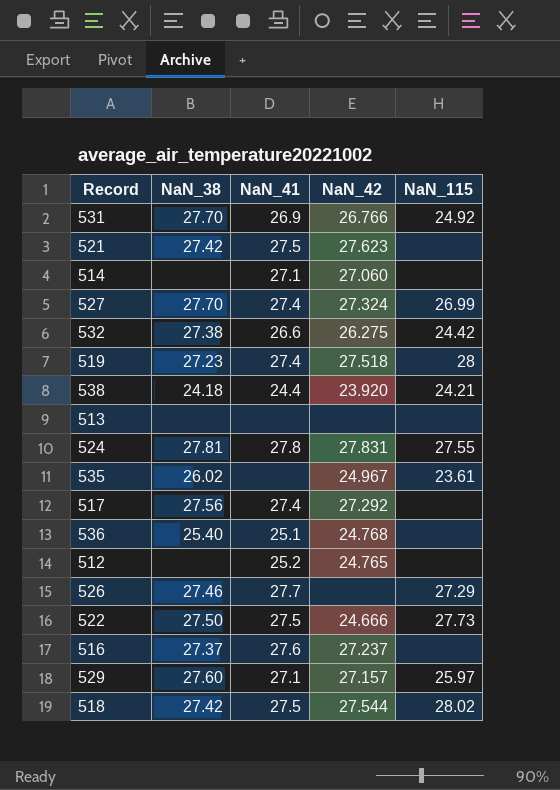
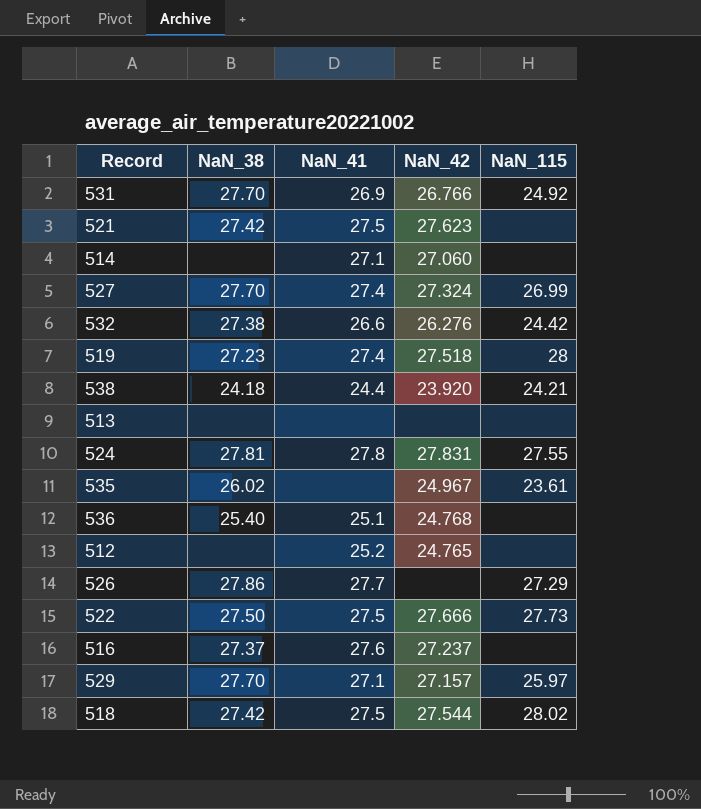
row 517: 27.56 | 27.4 | 27.292 | none -> none
532 | NaN_42: 26.275 -> 26.276
526 | NaN_38: 27.46 -> 27.86
522 | NaN_42: 24.666 -> 27.666
529 | NaN_38: 27.60 -> 27.70

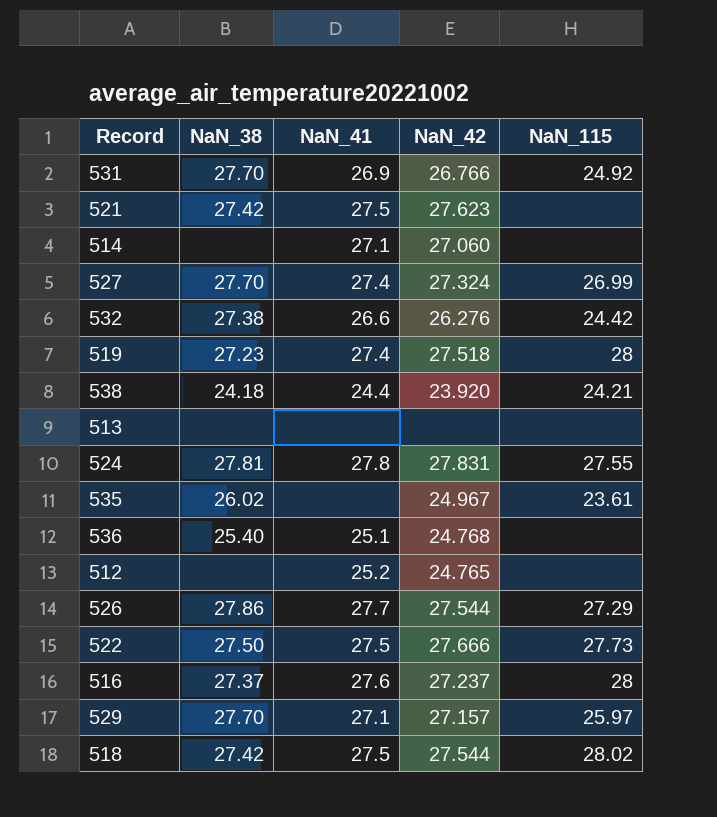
526 | NaN_42: none -> 27.544
516 | NaN_115: none -> 28

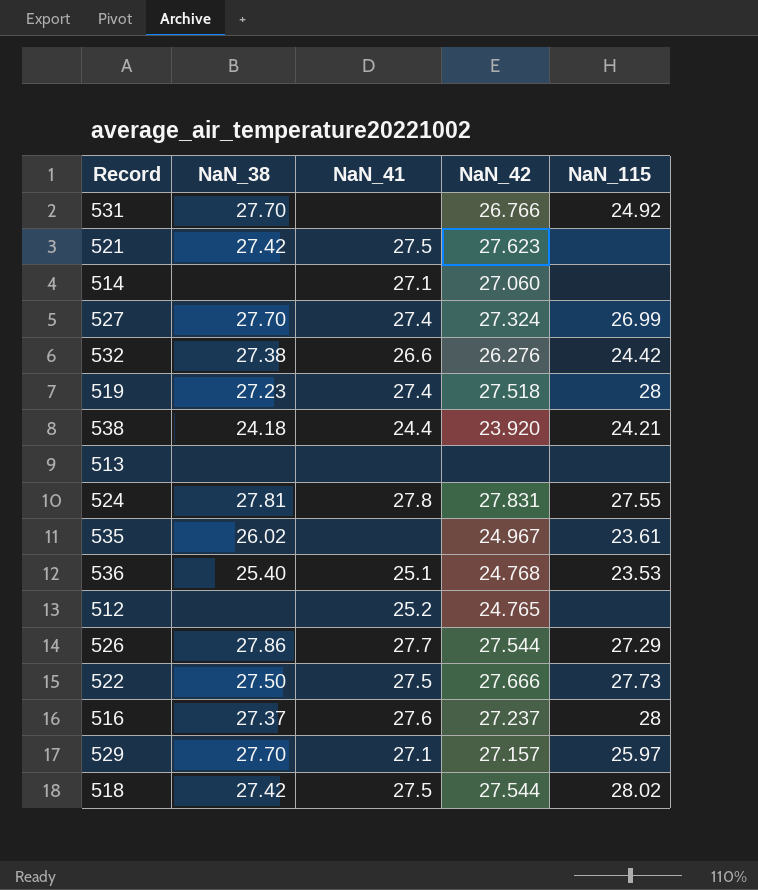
531 | NaN_41: 26.9 -> none
536 | NaN_115: none -> 23.53

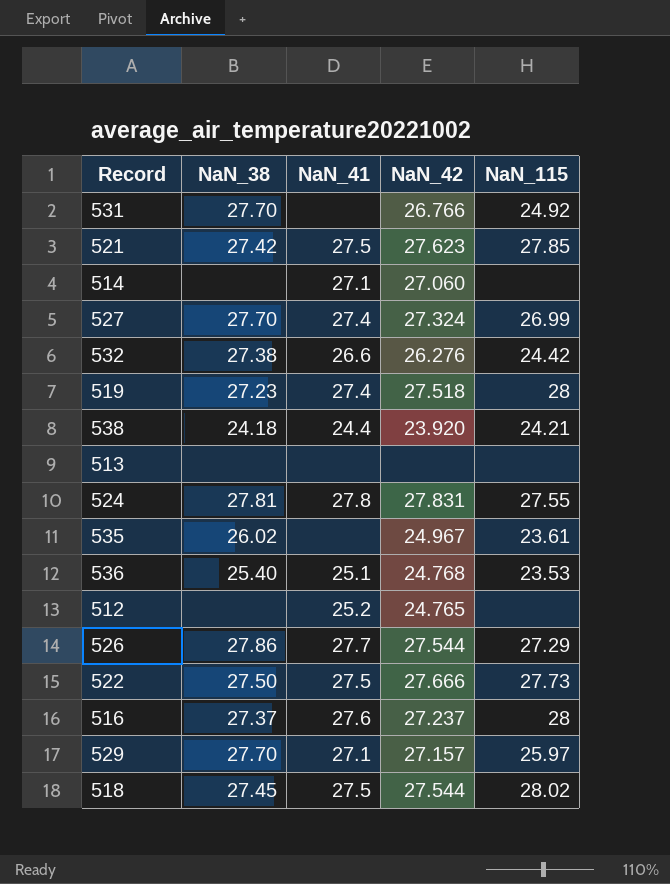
521 | NaN_115: none -> 27.85
518 | NaN_38: 27.42 -> 27.45

